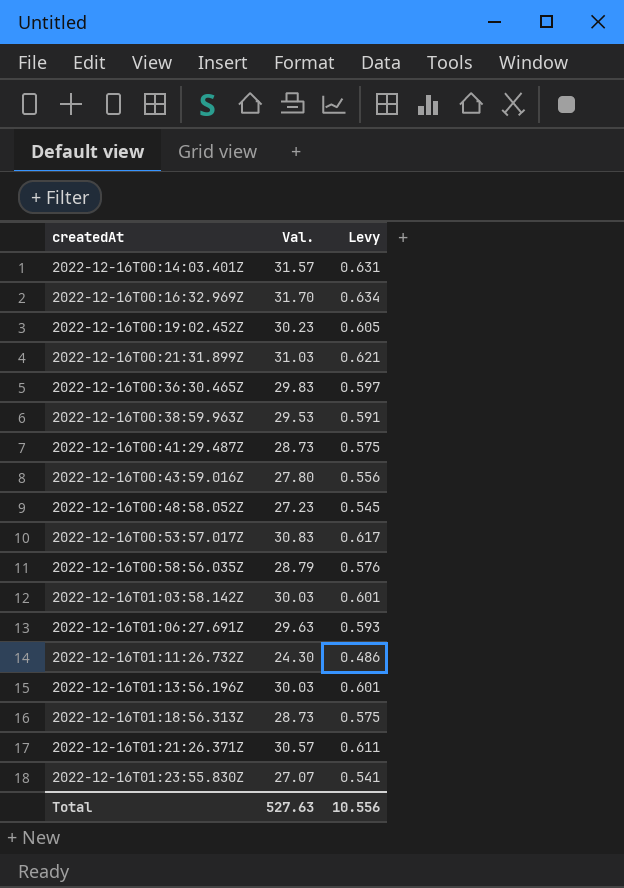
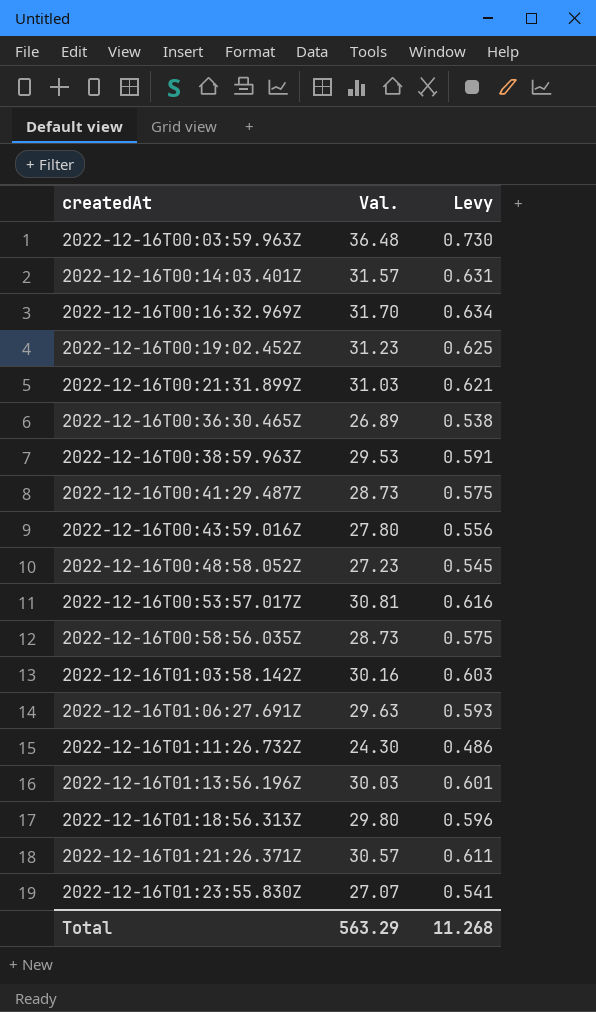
row 2022-12-16T00:03:59.963Z: none -> 36.48 | 0.730
2022-12-16T00:19:02.452Z | Val.: 30.23 -> 31.23
2022-12-16T00:19:02.452Z | Levy: 0.605 -> 0.625
2022-12-16T00:36:30.465Z | Val.: 29.83 -> 26.89
2022-12-16T00:36:30.465Z | Levy: 0.597 -> 0.538
2022-12-16T00:53:57.017Z | Val.: 30.83 -> 30.81
2022-12-16T00:53:57.017Z | Levy: 0.617 -> 0.616
2022-12-16T00:58:56.035Z | Val.: 28.79 -> 28.73
2022-12-16T00:58:56.035Z | Levy: 0.576 -> 0.575
2022-12-16T01:03:58.142Z | Val.: 30.03 -> 30.16
2022-12-16T01:03:58.142Z | Levy: 0.601 -> 0.603
2022-12-16T01:18:56.313Z | Val.: 28.73 -> 29.80
2022-12-16T01:18:56.313Z | Levy: 0.575 -> 0.596
Total | Val.: 527.63 -> 563.29
Total | Levy: 10.556 -> 11.268

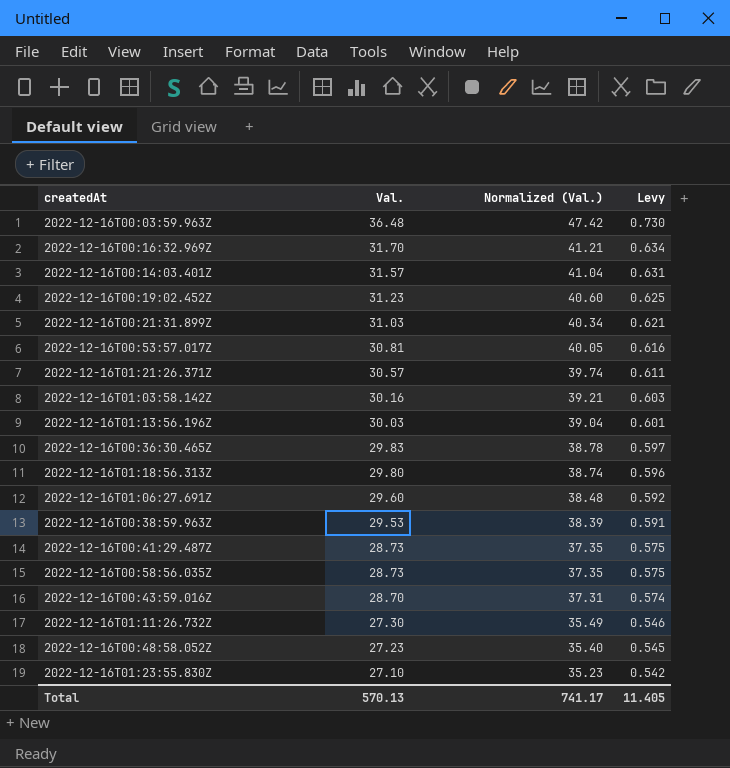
row order: createdAt ascending -> Val. descending
column Normalized (Val.) | formula: none -> [Val.] * 1.3
2022-12-16T00:36:30.465Z | Val.: 26.89 -> 29.83
2022-12-16T00:36:30.465Z | Levy: 0.538 -> 0.597
2022-12-16T01:06:27.691Z | Val.: 29.63 -> 29.60
2022-12-16T01:06:27.691Z | Levy: 0.593 -> 0.592
2022-12-16T00:43:59.016Z | Val.: 27.80 -> 28.70
2022-12-16T00:43:59.016Z | Levy: 0.556 -> 0.574
2022-12-16T01:11:26.732Z | Val.: 24.30 -> 27.30
2022-12-16T01:11:26.732Z | Levy: 0.486 -> 0.546
2022-12-16T01:23:55.830Z | Val.: 27.07 -> 27.10
2022-12-16T01:23:55.830Z | Levy: 0.541 -> 0.542
Total | Val.: 563.29 -> 570.13
Total | Levy: 11.268 -> 11.405

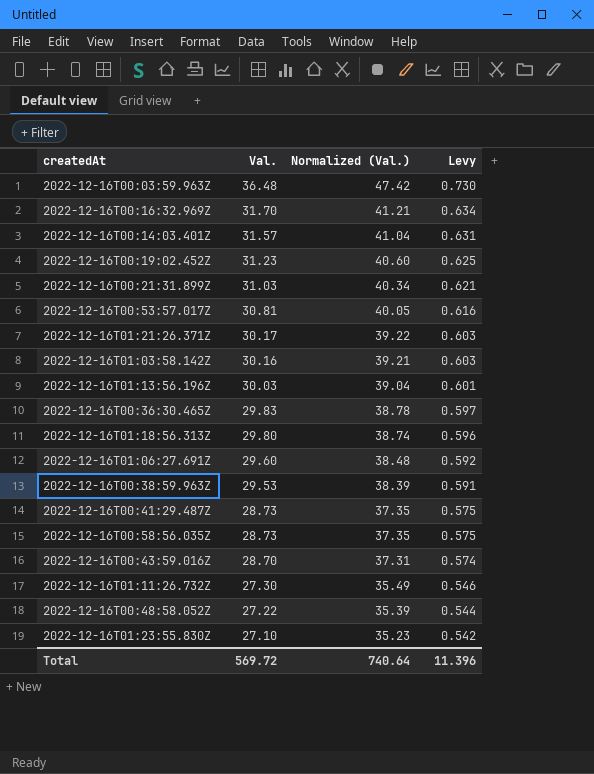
2022-12-16T01:21:26.371Z | Val.: 30.57 -> 30.17
2022-12-16T01:21:26.371Z | Normalized (Val.): 39.74 -> 39.22
2022-12-16T01:21:26.371Z | Levy: 0.611 -> 0.603
2022-12-16T00:48:58.052Z | Val.: 27.23 -> 27.22
2022-12-16T00:48:58.052Z | Normalized (Val.): 35.40 -> 35.39
2022-12-16T00:48:58.052Z | Levy: 0.545 -> 0.544
Total | Val.: 570.13 -> 569.72
Total | Normalized (Val.): 741.17 -> 740.64
Total | Levy: 11.405 -> 11.396

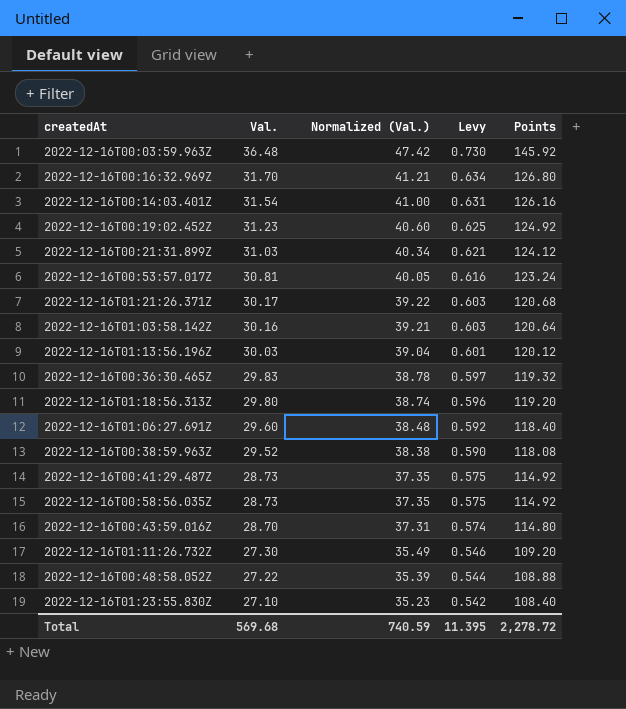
column Points | formula: none -> [Val.] * 4
2022-12-16T00:14:03.401Z | Val.: 31.57 -> 31.54
2022-12-16T00:14:03.401Z | Normalized (Val.): 41.04 -> 41.00
2022-12-16T00:38:59.963Z | Val.: 29.53 -> 29.52
2022-12-16T00:38:59.963Z | Normalized (Val.): 38.39 -> 38.38
2022-12-16T00:38:59.963Z | Levy: 0.591 -> 0.590
Total | Val.: 569.72 -> 569.68
Total | Normalized (Val.): 740.64 -> 740.59
Total | Levy: 11.396 -> 11.395

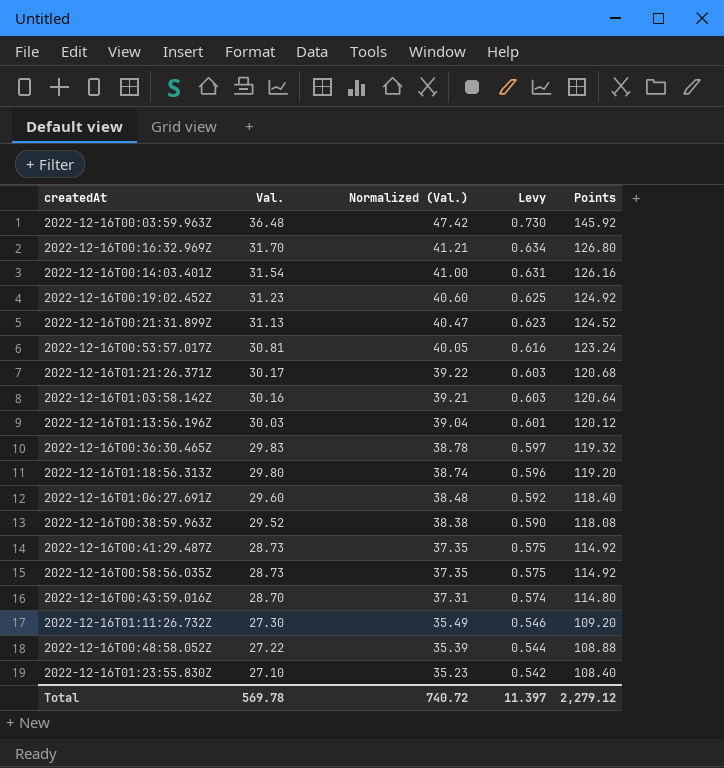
2022-12-16T00:21:31.899Z | Val.: 31.03 -> 31.13
2022-12-16T00:21:31.899Z | Normalized (Val.): 40.34 -> 40.47
2022-12-16T00:21:31.899Z | Levy: 0.621 -> 0.623
2022-12-16T00:21:31.899Z | Points: 124.12 -> 124.52
Total | Val.: 569.68 -> 569.78
Total | Normalized (Val.): 740.59 -> 740.72
Total | Levy: 11.395 -> 11.397
Total | Points: 2,278.72 -> 2,279.12

